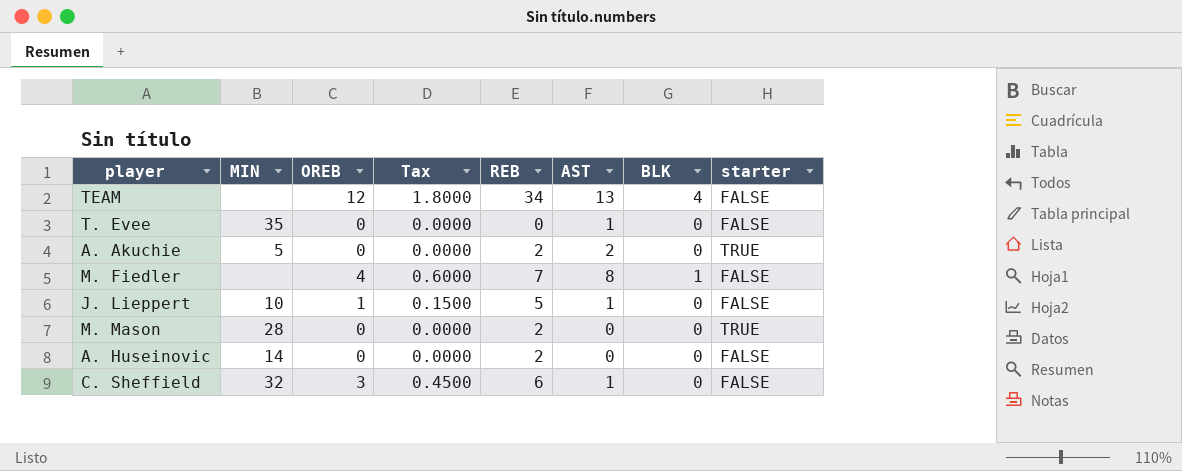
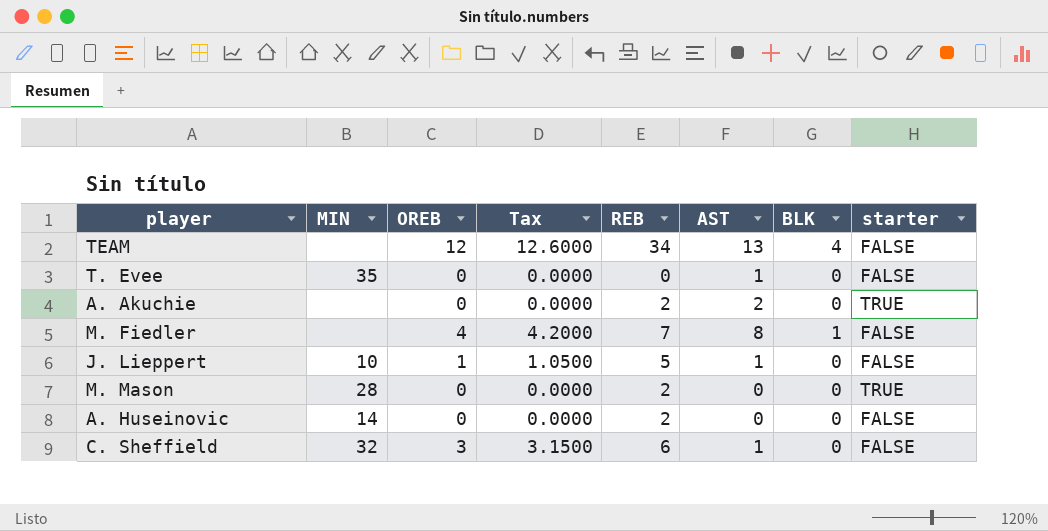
column Tax | formula: [OREB] * 0.15 -> [OREB] * 1.05
A. Akuchie | MIN: 5 -> none

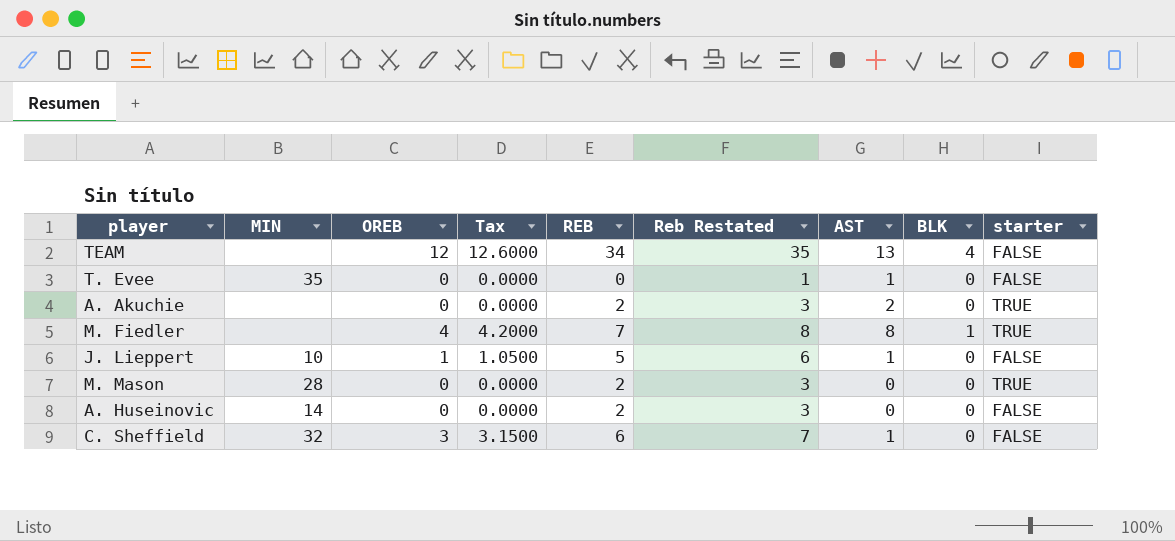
column Reb Restated | formula: none -> [REB] + 1
M. Fiedler | starter: FALSE -> TRUE

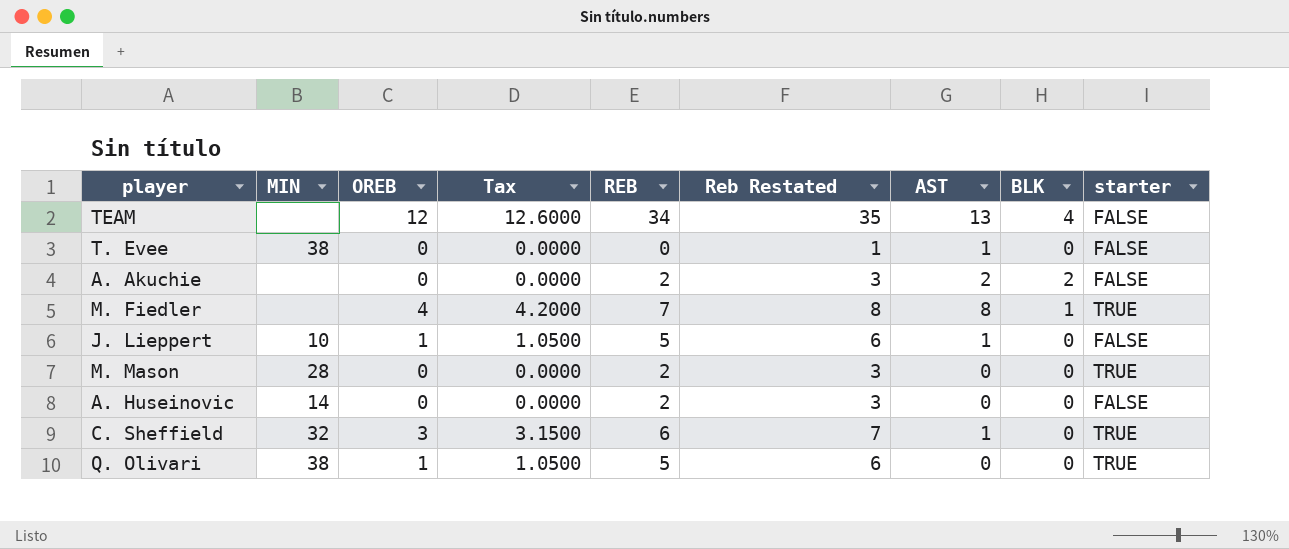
T. Evee | MIN: 35 -> 38
A. Akuchie | BLK: 0 -> 2
A. Akuchie | starter: TRUE -> FALSE
C. Sheffield | starter: FALSE -> TRUE
row Q. Olivari: none -> 38 | 1 | 1.0500 | 5 | 6 | 0 | 0 | TRUE

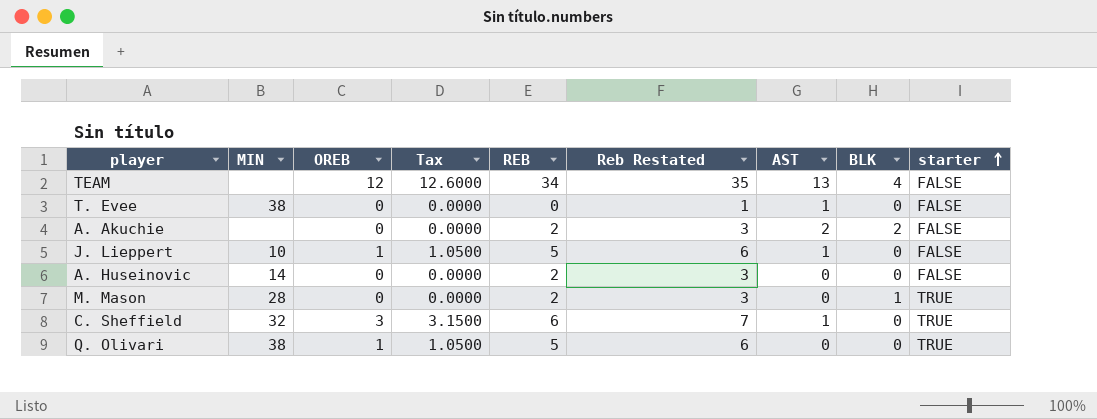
row order: none -> starter ascending
row M. Fiedler: none | 4 | 4.2000 | 7 | 8 | 8 | 1 | TRUE -> none
M. Mason | BLK: 0 -> 1

